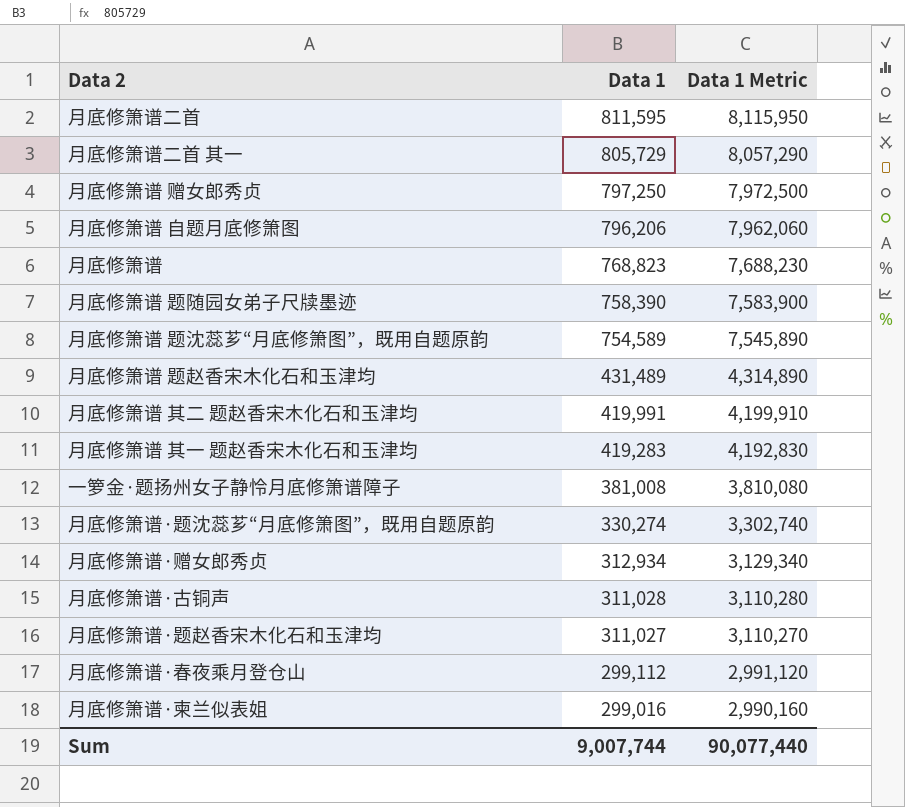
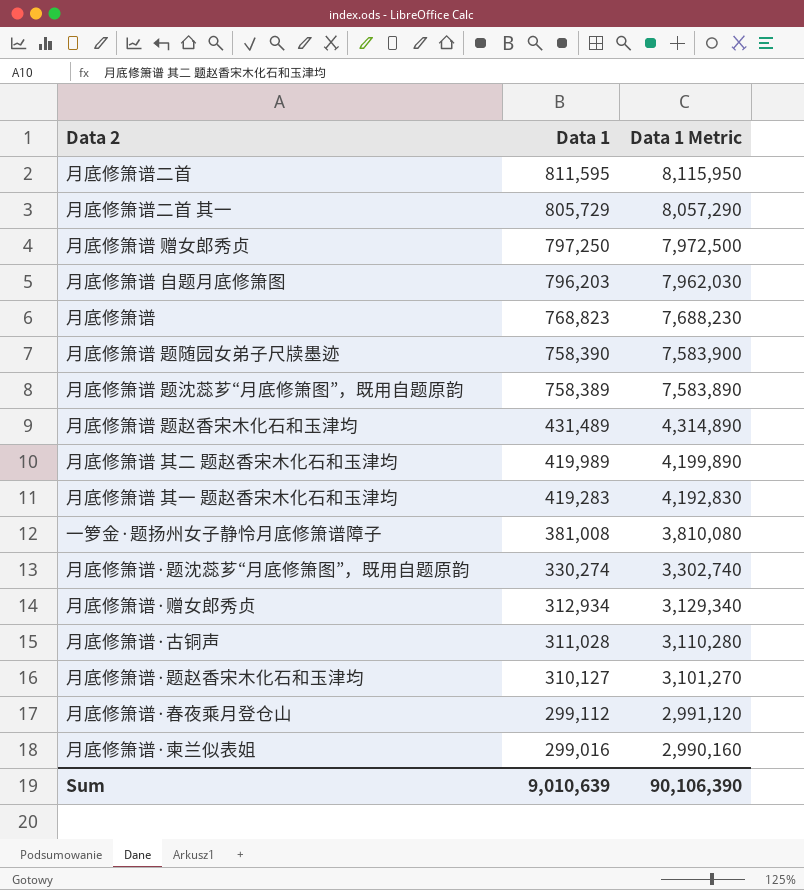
月底修箫谱 自题月底修箫图 | Data 1: 796,206 -> 796,203
月底修箫谱 自题月底修箫图 | Data 1 Metric: 7,962,060 -> 7,962,030
月底修箫谱 题沈蕊芗“月底修箫图”，既用自题原韵 | Data 1: 754,589 -> 758,389
月底修箫谱 题沈蕊芗“月底修箫图”，既用自题原韵 | Data 1 Metric: 7,545,890 -> 7,583,890
月底修箫谱 其二 题赵香宋木化石和玉津均 | Data 1: 419,991 -> 419,989
月底修箫谱 其二 题赵香宋木化石和玉津均 | Data 1 Metric: 4,199,910 -> 4,199,890
月底修箫谱·题赵香宋木化石和玉津均 | Data 1: 311,027 -> 310,127
月底修箫谱·题赵香宋木化石和玉津均 | Data 1 Metric: 3,110,270 -> 3,101,270
Sum | Data 1: 9,007,744 -> 9,010,639
Sum | Data 1 Metric: 90,077,440 -> 90,106,390

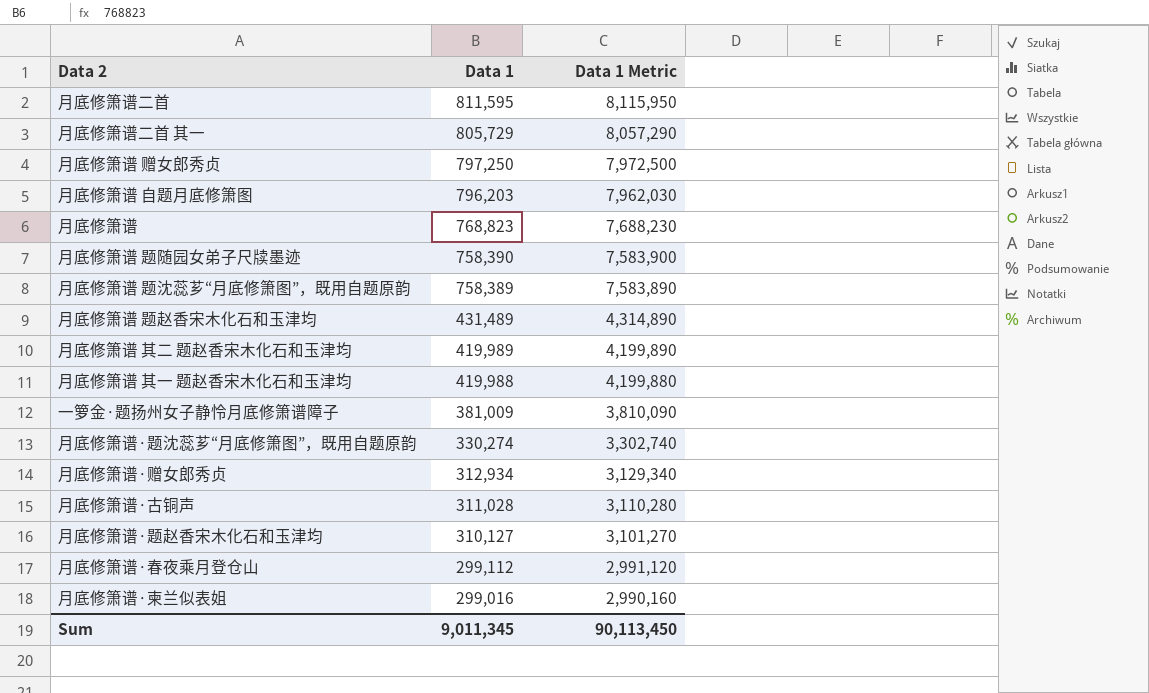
月底修箫谱 其一 题赵香宋木化石和玉津均 | Data 1: 419,283 -> 419,988
月底修箫谱 其一 题赵香宋木化石和玉津均 | Data 1 Metric: 4,192,830 -> 4,199,880
一箩金·题扬州女子静怜月底修箫谱障子 | Data 1: 381,008 -> 381,009
一箩金·题扬州女子静怜月底修箫谱障子 | Data 1 Metric: 3,810,080 -> 3,810,090
Sum | Data 1: 9,010,639 -> 9,011,345
Sum | Data 1 Metric: 90,106,390 -> 90,113,450

